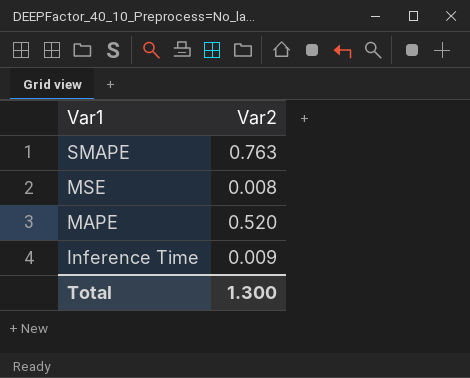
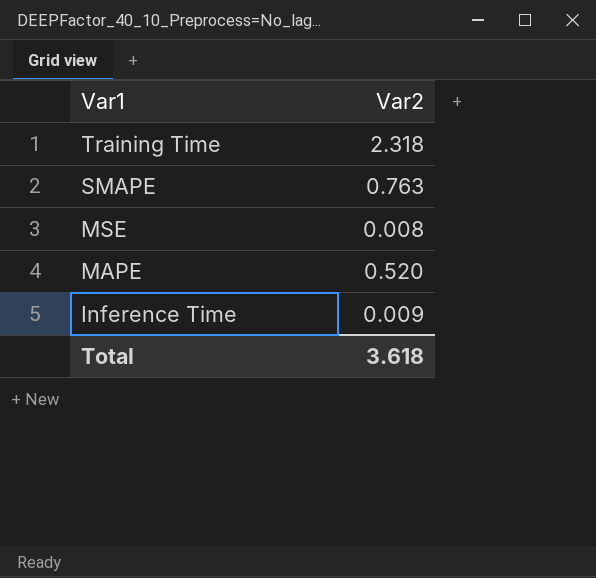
row Training Time: none -> 2.318
Total | Var2: 1.300 -> 3.618

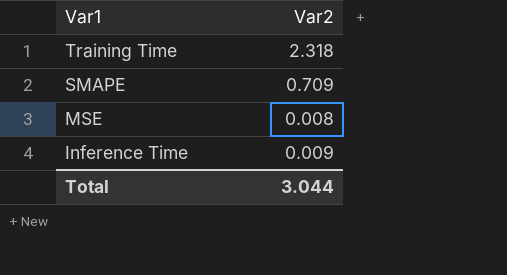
row MAPE: 0.520 -> none
SMAPE | Var2: 0.763 -> 0.709
Total | Var2: 3.618 -> 3.044

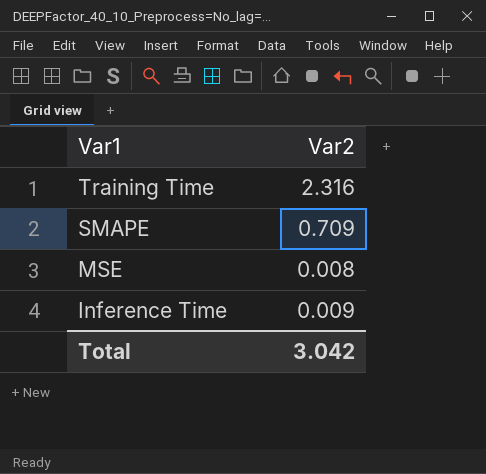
Training Time | Var2: 2.318 -> 2.316
Total | Var2: 3.044 -> 3.042

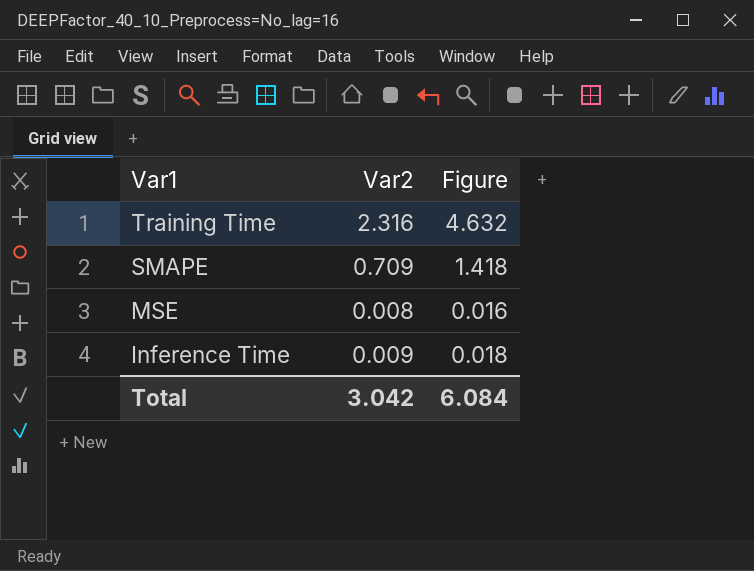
column Figure | formula: none -> [Var2] * 2

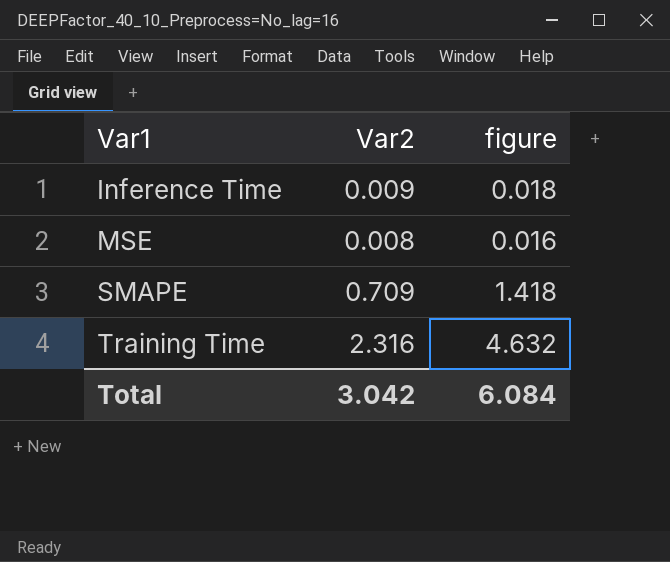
row order: Var1 descending -> Var1 ascending
column name: Figure -> figure

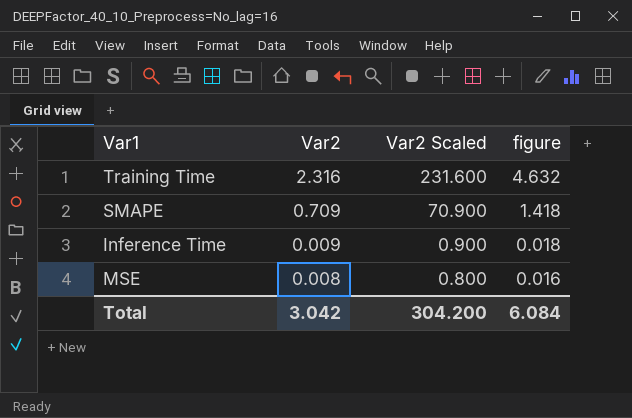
row order: Var1 ascending -> Var2 descending
column Var2 Scaled | formula: none -> [Var2] * 100

